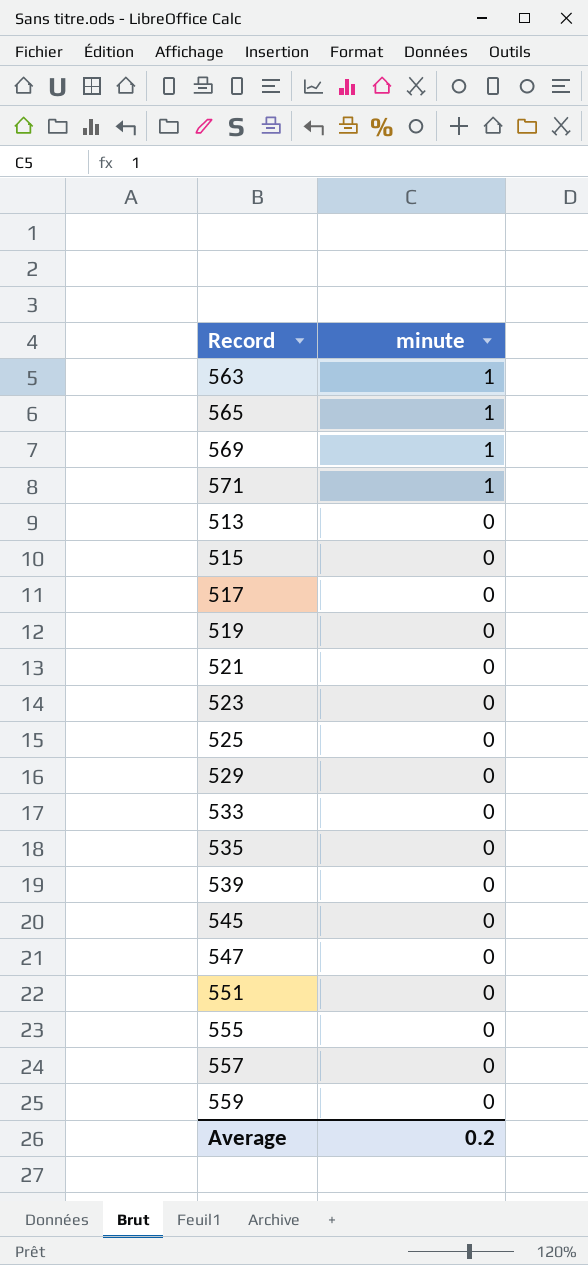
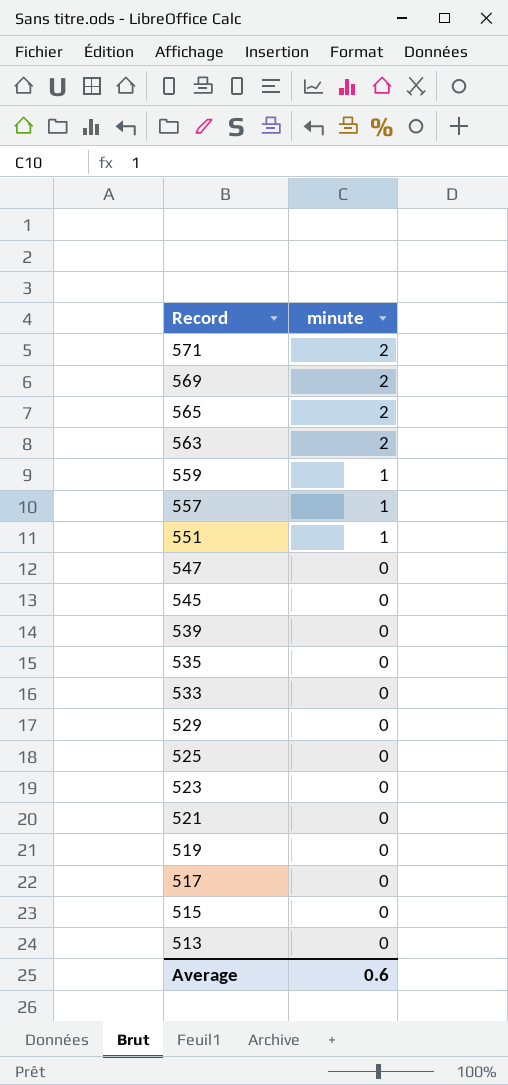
row order: minute descending -> Record descending
row 555: 0 -> none
571 | minute: 1 -> 2
569 | minute: 1 -> 2
565 | minute: 1 -> 2
563 | minute: 1 -> 2
559 | minute: 0 -> 1
557 | minute: 0 -> 1
551 | minute: 0 -> 1
Average | minute: 0.2 -> 0.6

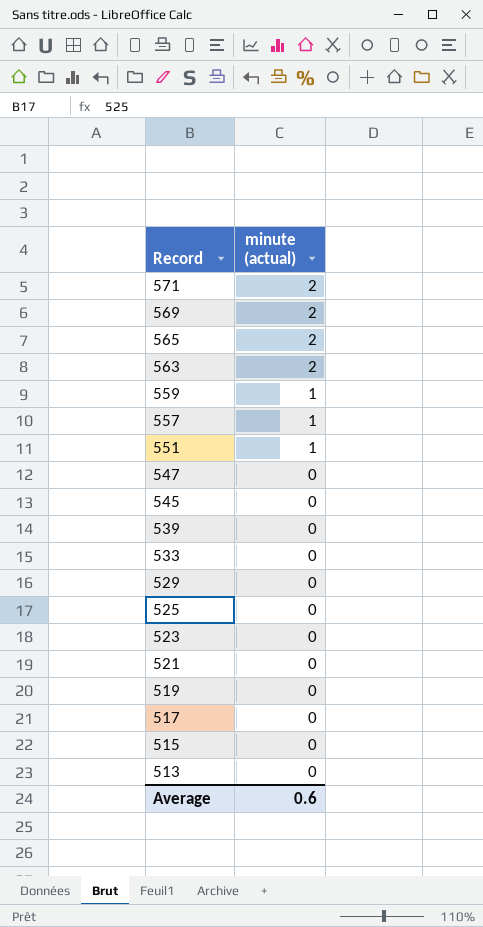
column name: minute -> minute (actual)
row 535: 0 -> none

